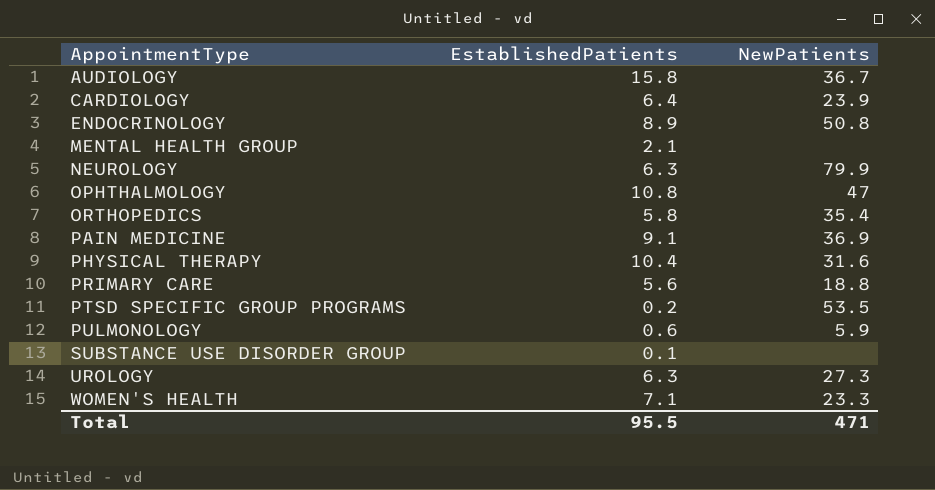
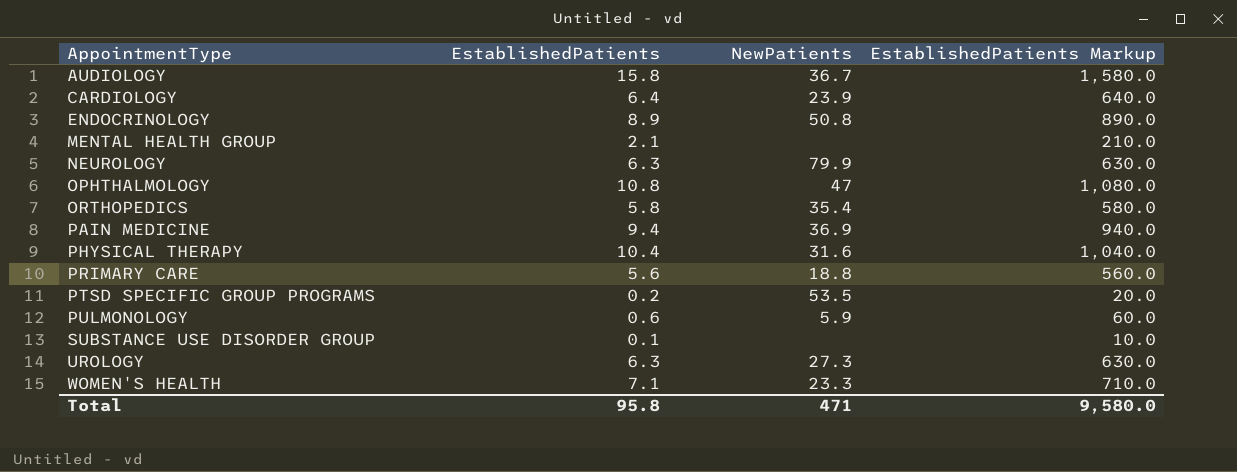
column EstablishedPatients Markup | formula: none -> [EstablishedPatients] * 100
PAIN MEDICINE | EstablishedPatients: 9.1 -> 9.4
Total | EstablishedPatients: 95.5 -> 95.8

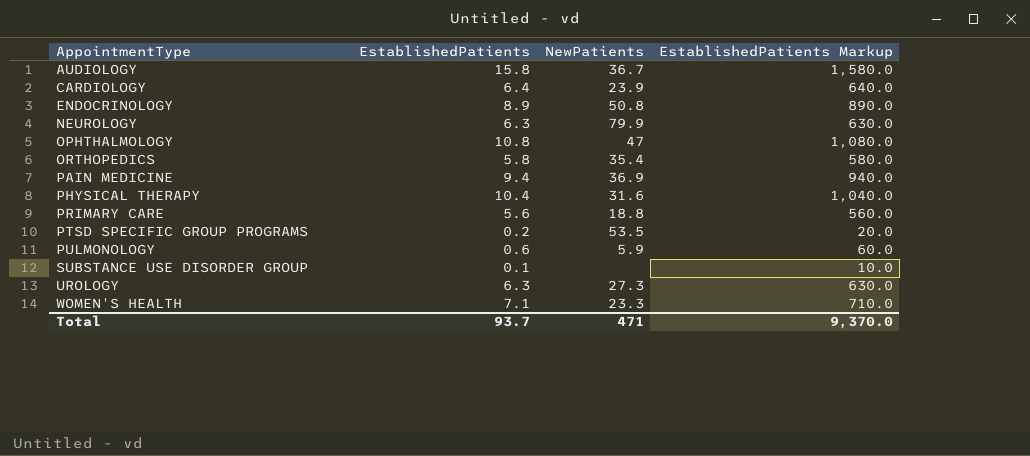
row MENTAL HEALTH GROUP: 2.1 | none | 210.0 -> none
Total | EstablishedPatients: 95.8 -> 93.7
Total | EstablishedPatients Markup: 9,580.0 -> 9,370.0

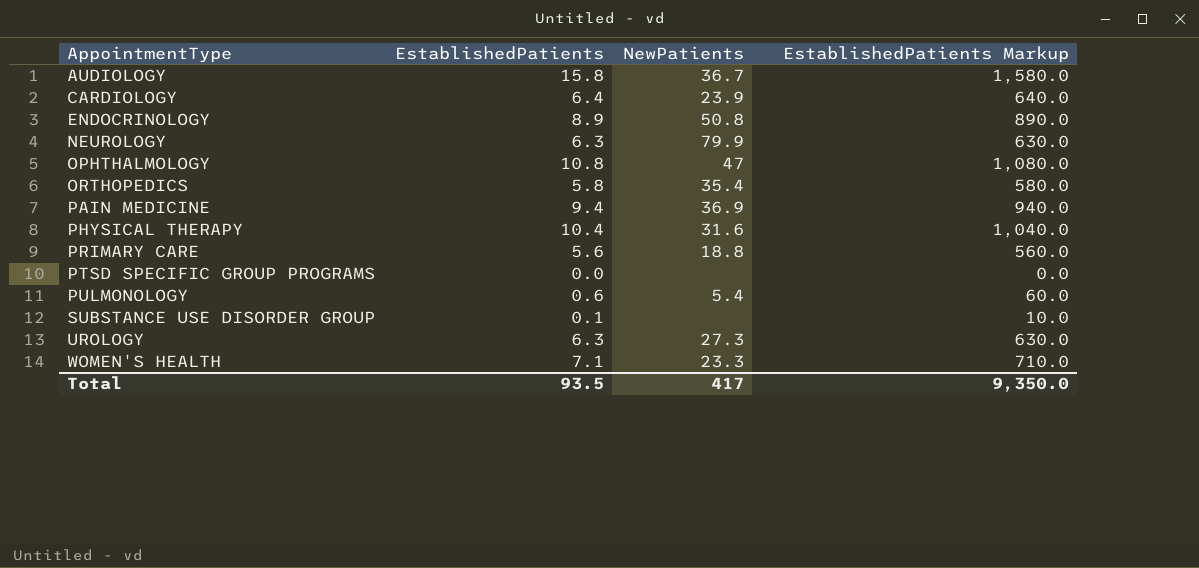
PTSD SPECIFIC GROUP PROGRAMS | EstablishedPatients: 0.2 -> 0.0
PTSD SPECIFIC GROUP PROGRAMS | NewPatients: 53.5 -> none
PTSD SPECIFIC GROUP PROGRAMS | EstablishedPatients Markup: 20.0 -> 0.0
PULMONOLOGY | NewPatients: 5.9 -> 5.4
Total | EstablishedPatients: 93.7 -> 93.5
Total | NewPatients: 471 -> 417
Total | EstablishedPatients Markup: 9,370.0 -> 9,350.0

